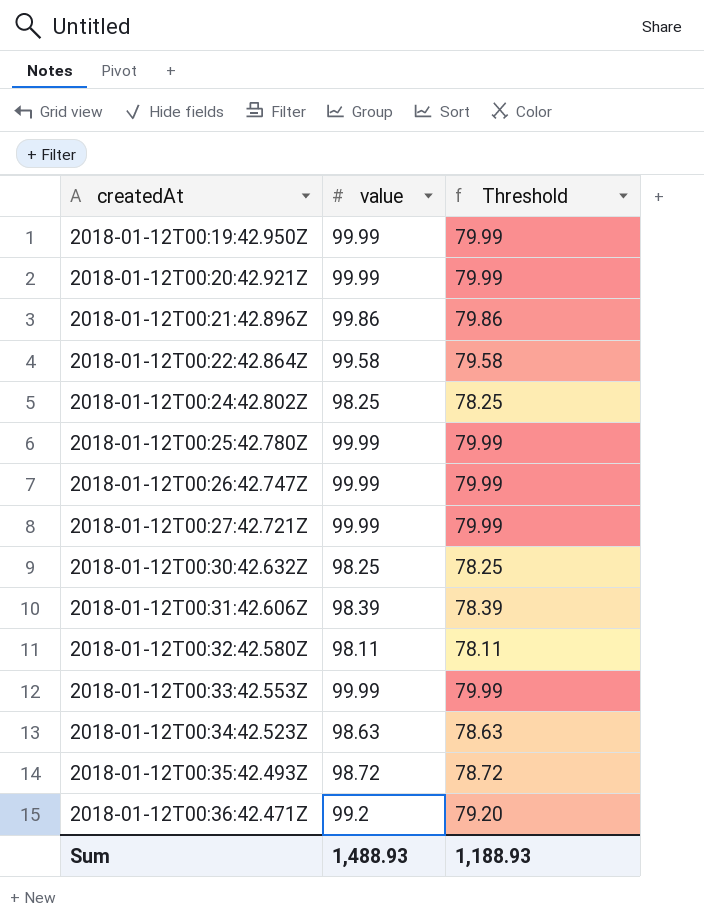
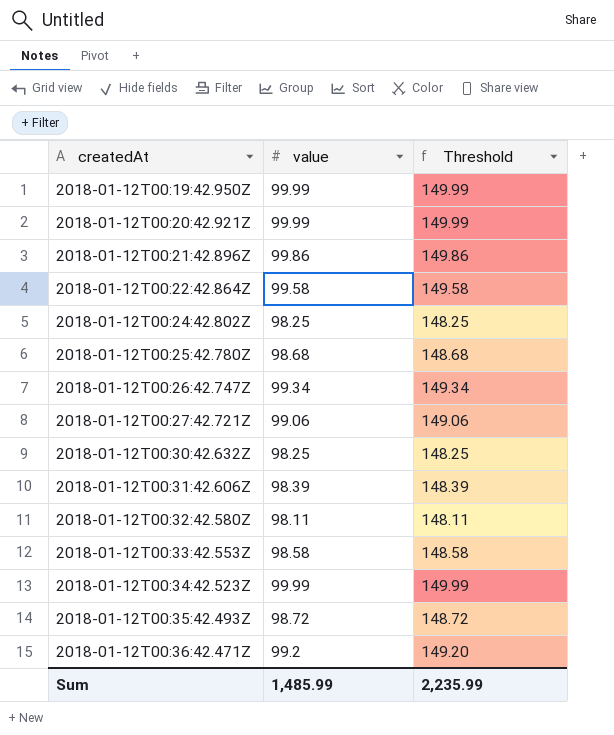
column Threshold | formula: [value] - 20 -> [value] + 50
2018-01-12T00:25:42.780Z | value: 99.99 -> 98.68
2018-01-12T00:26:42.747Z | value: 99.99 -> 99.34
2018-01-12T00:27:42.721Z | value: 99.99 -> 99.06
2018-01-12T00:33:42.553Z | value: 99.99 -> 98.58
2018-01-12T00:34:42.523Z | value: 98.63 -> 99.99
Sum | value: 1,488.93 -> 1,485.99
Sum | Threshold: 1,188.93 -> 2,235.99

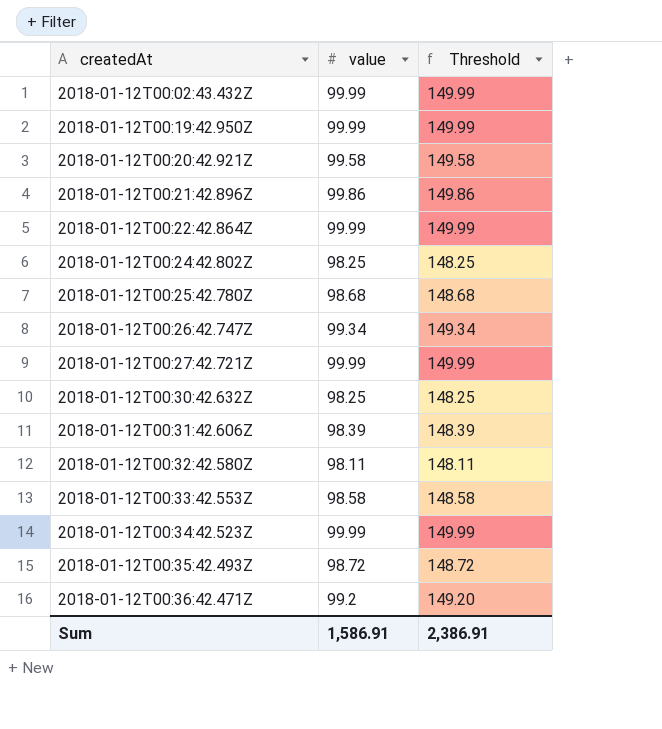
row 2018-01-12T00:02:43.432Z: none -> 99.99 | 149.99
2018-01-12T00:20:42.921Z | value: 99.99 -> 99.58
2018-01-12T00:20:42.921Z | Threshold: 149.99 -> 149.58
2018-01-12T00:22:42.864Z | value: 99.58 -> 99.99
2018-01-12T00:22:42.864Z | Threshold: 149.58 -> 149.99
2018-01-12T00:27:42.721Z | value: 99.06 -> 99.99
2018-01-12T00:27:42.721Z | Threshold: 149.06 -> 149.99
Sum | value: 1,485.99 -> 1,586.91
Sum | Threshold: 2,235.99 -> 2,386.91

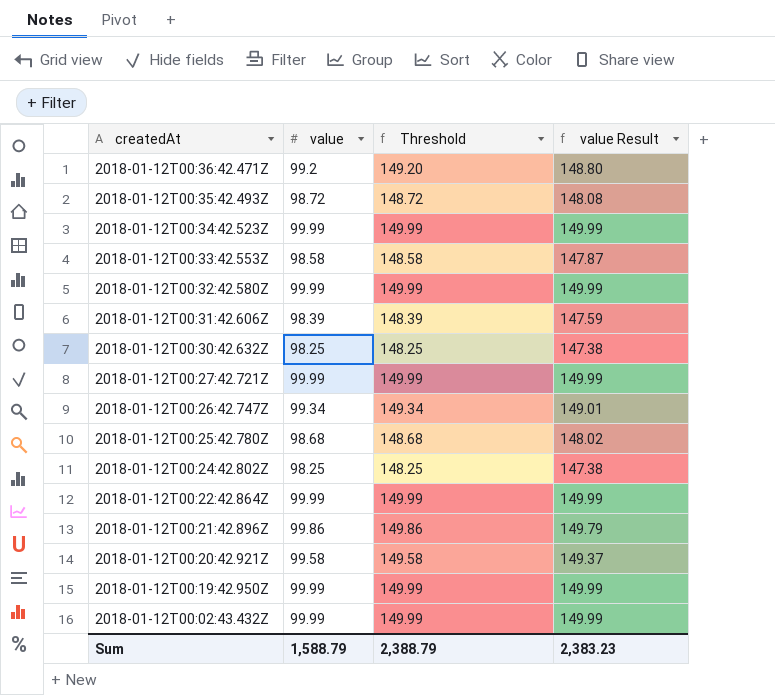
row order: createdAt ascending -> createdAt descending
column value Result | formula: none -> [value] * 1.5
2018-01-12T00:32:42.580Z | value: 98.11 -> 99.99
2018-01-12T00:32:42.580Z | Threshold: 148.11 -> 149.99
Sum | value: 1,586.91 -> 1,588.79
Sum | Threshold: 2,386.91 -> 2,388.79

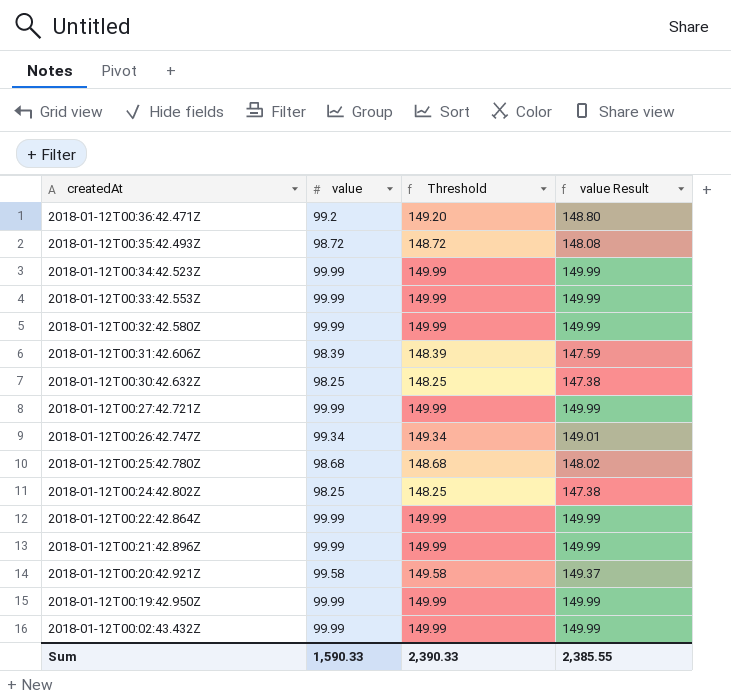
2018-01-12T00:33:42.553Z | value: 98.58 -> 99.99
2018-01-12T00:33:42.553Z | Threshold: 148.58 -> 149.99
2018-01-12T00:33:42.553Z | value Result: 147.87 -> 149.99
2018-01-12T00:21:42.896Z | value: 99.86 -> 99.99
2018-01-12T00:21:42.896Z | Threshold: 149.86 -> 149.99
2018-01-12T00:21:42.896Z | value Result: 149.79 -> 149.99
Sum | value: 1,588.79 -> 1,590.33
Sum | Threshold: 2,388.79 -> 2,390.33
Sum | value Result: 2,383.23 -> 2,385.55

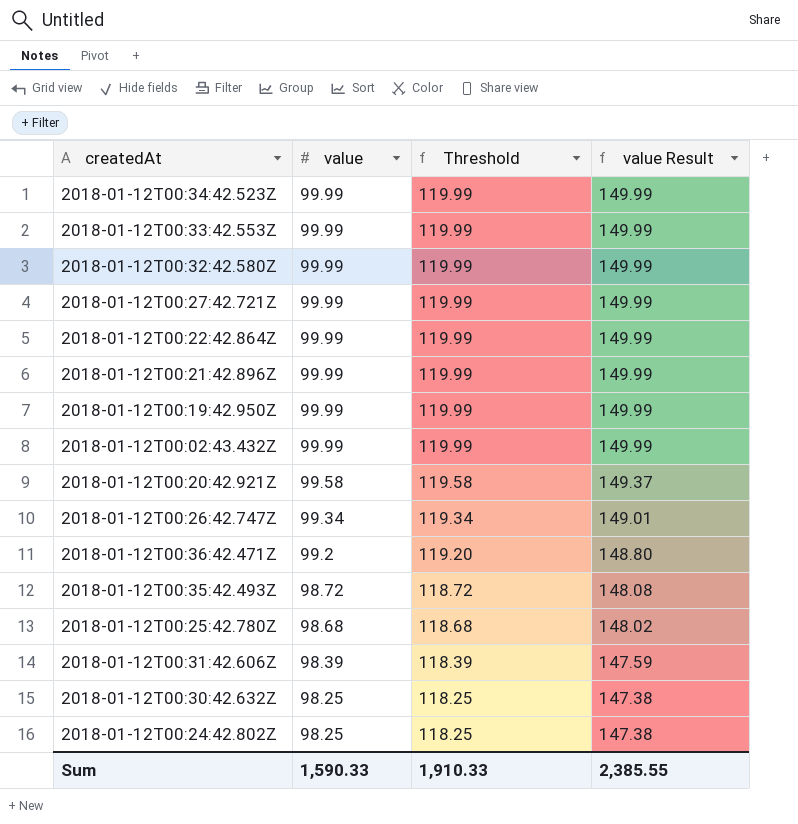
row order: createdAt descending -> value descending
column Threshold | formula: [value] + 50 -> [value] + 20
Sum | Threshold: 2,390.33 -> 1,910.33

